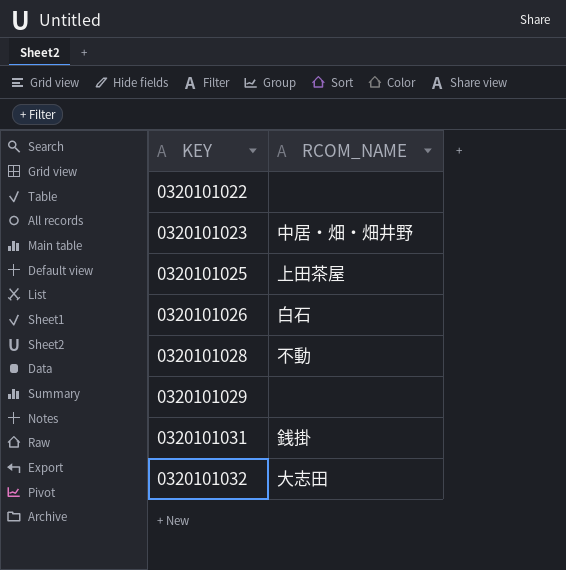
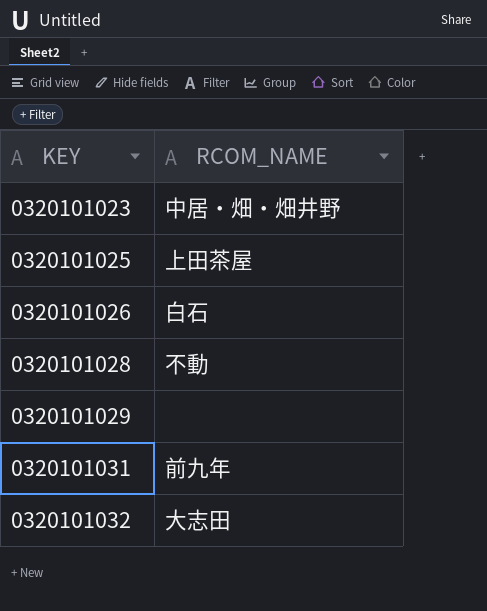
row 0320101022: none -> none
0320101031 | RCOM_NAME: 銭掛 -> 前九年

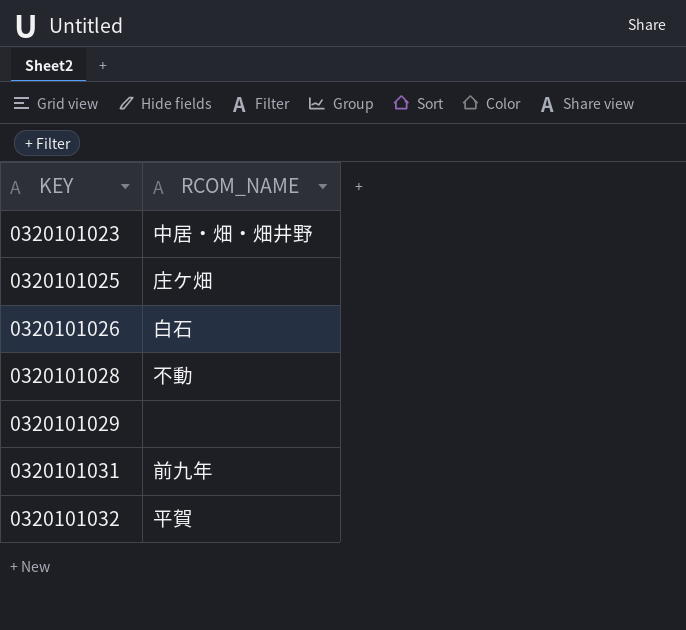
0320101025 | RCOM_NAME: 上田茶屋 -> 庄ケ畑
0320101032 | RCOM_NAME: 大志田 -> 平賀

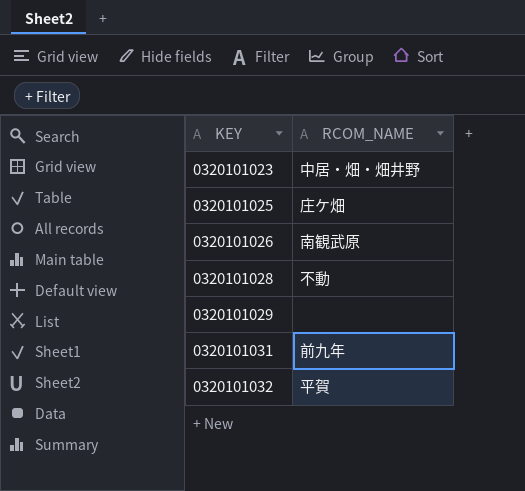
0320101026 | RCOM_NAME: 白石 -> 南観武原

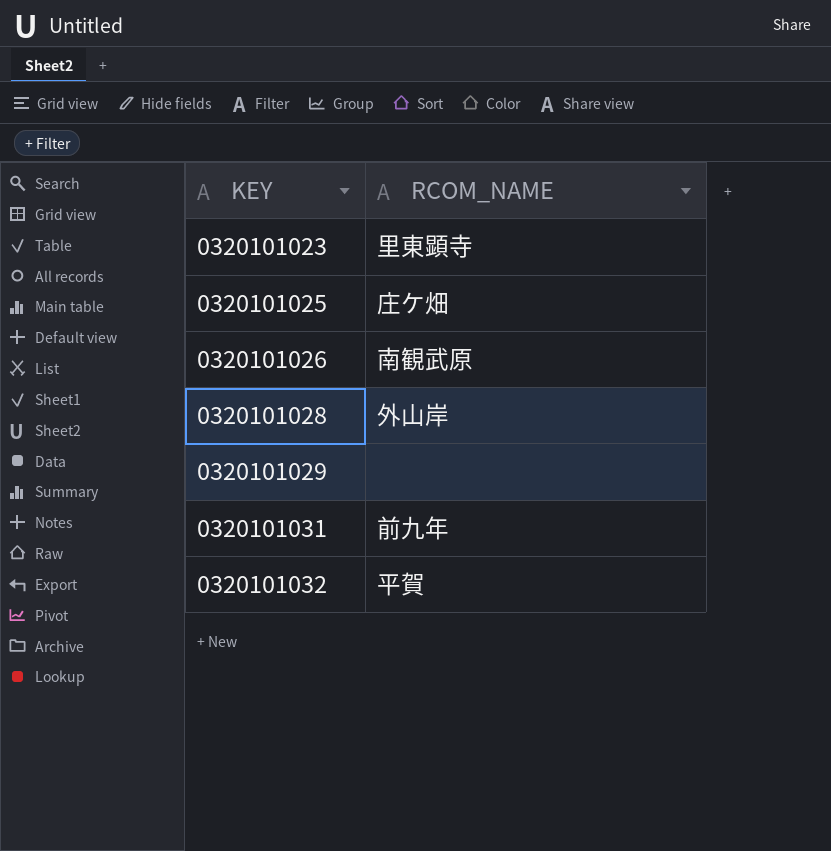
0320101023 | RCOM_NAME: 中居・畑・畑井野 -> 里東顕寺
0320101028 | RCOM_NAME: 不動 -> 外山岸

